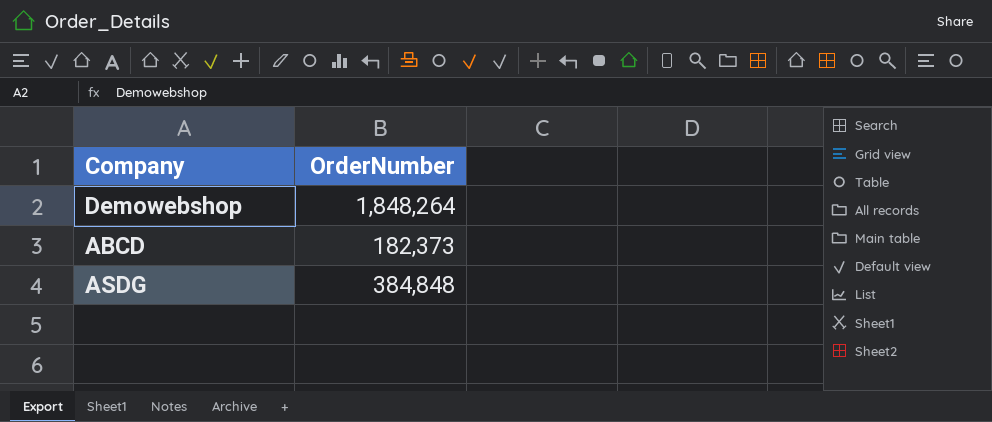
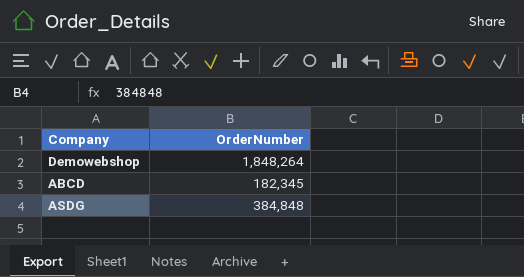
ABCD | OrderNumber: 182,373 -> 182,345

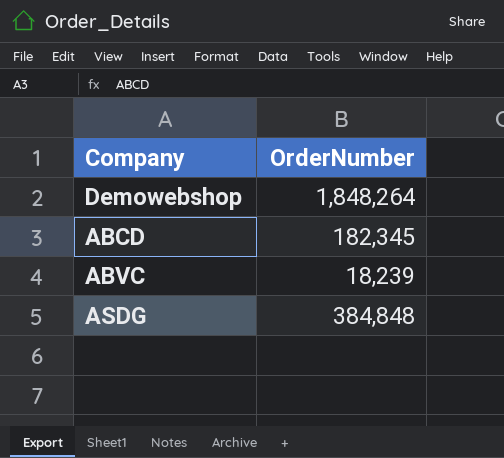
row ABVC: none -> 18,239

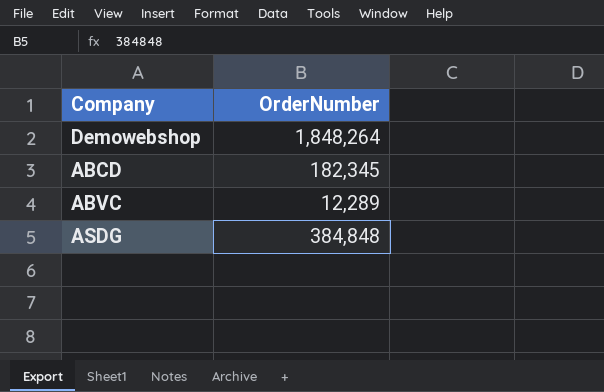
ABVC | OrderNumber: 18,239 -> 12,289

